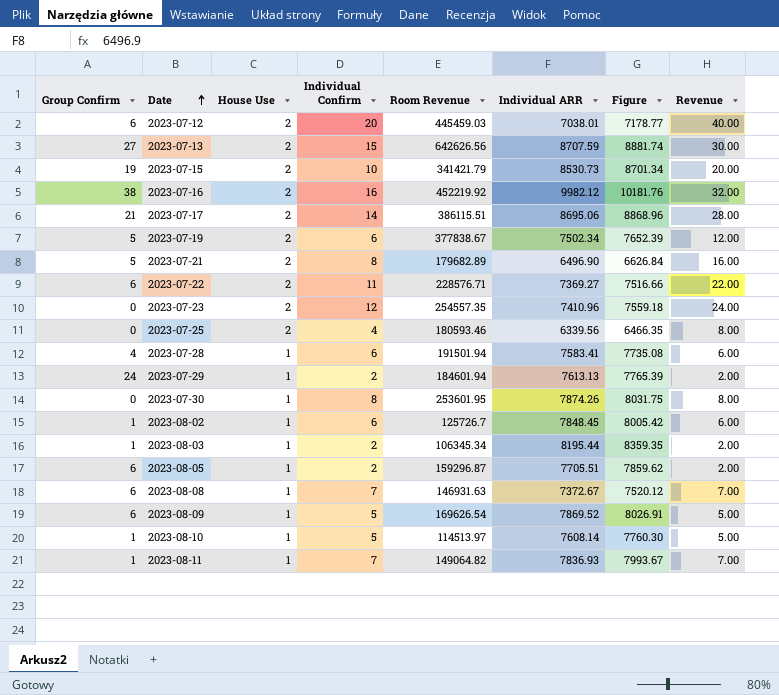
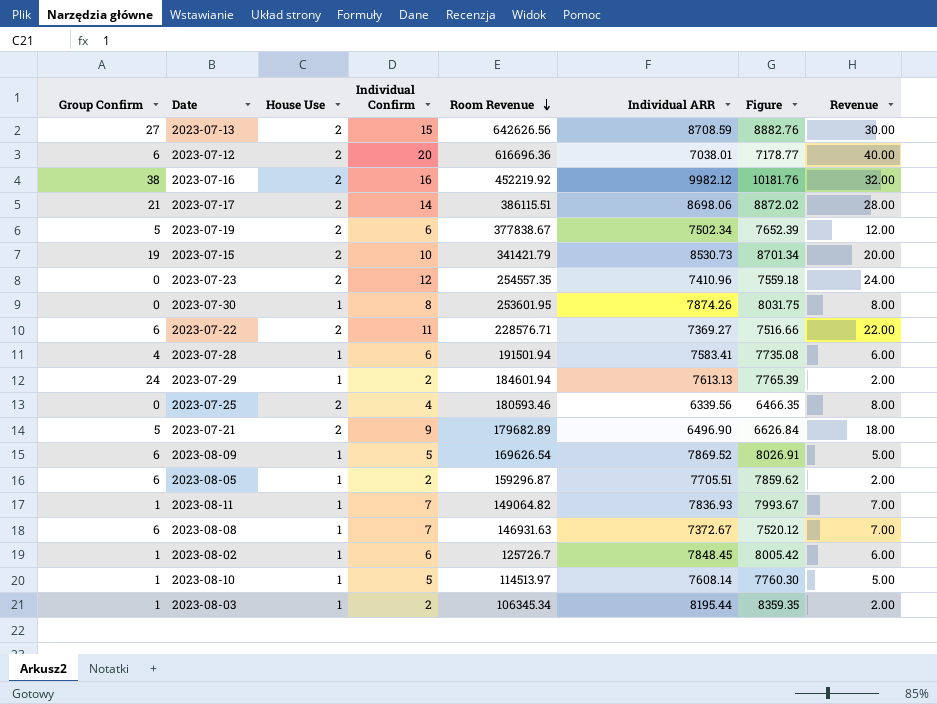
row order: Date ascending -> Room Revenue descending
2023-07-13 | Individual ARR: 8707.59 -> 8708.59
2023-07-13 | Figure: 8881.74 -> 8882.76
2023-07-12 | Room Revenue: 445459.03 -> 616696.36
2023-07-17 | Individual ARR: 8695.06 -> 8698.06
2023-07-17 | Figure: 8868.96 -> 8872.02
2023-07-21 | Individual Confirm: 8 -> 9
2023-07-21 | Revenue: 16.00 -> 18.00

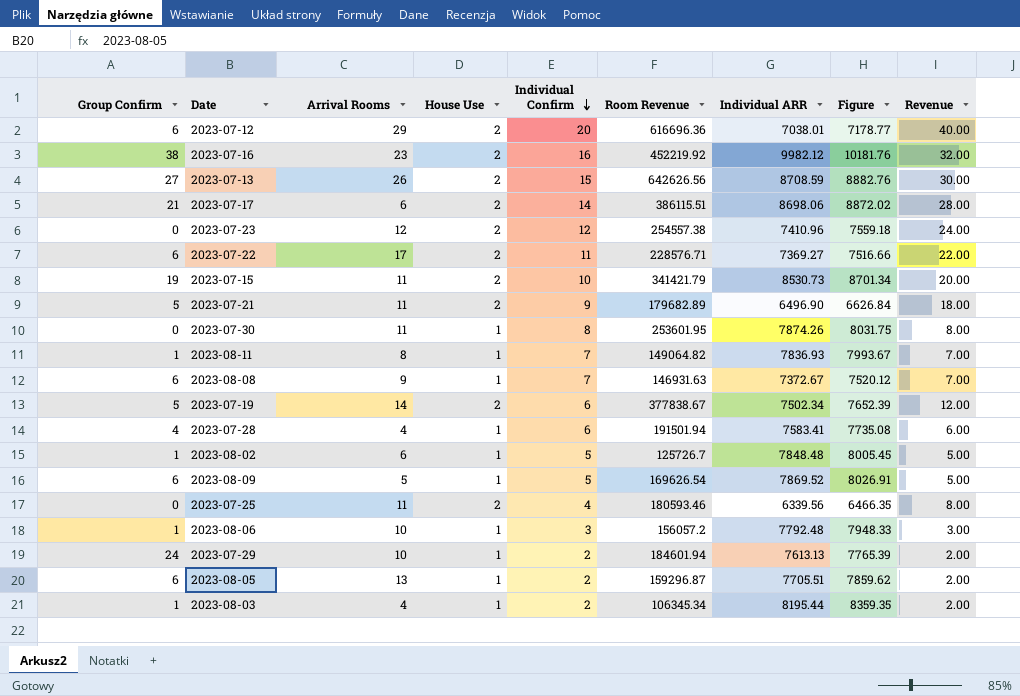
row order: Room Revenue descending -> Individual Confirm descending
column Arrival Rooms | position: none -> 3
row 2023-08-10: 1 | 1 | 5 | 114513.97 | 7608.14 | 7760.30 | 5.00 -> none
2023-07-23 | Room Revenue: 254557.35 -> 254557.38
2023-08-02 | Individual Confirm: 6 -> 5
2023-08-02 | Individual ARR: 7848.45 -> 7848.48
2023-08-02 | Figure: 8005.42 -> 8005.45
2023-08-02 | Revenue: 6.00 -> 5.00
row 2023-08-06: none -> 1 | 10 | 1 | 3 | 156057.2 | 7792.48 | 7948.33 | 3.00

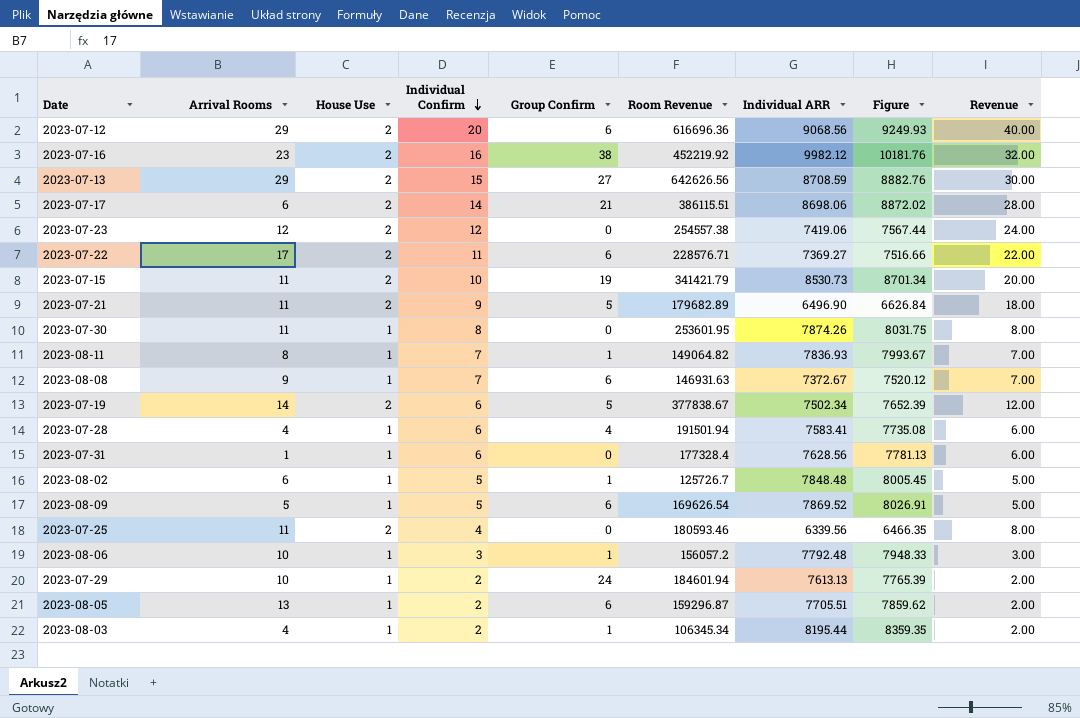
column Group Confirm | position: 1 -> 5
2023-07-12 | Individual ARR: 7038.01 -> 9068.56
2023-07-12 | Figure: 7178.77 -> 9249.93
2023-07-13 | Arrival Rooms: 26 -> 29
2023-07-23 | Individual ARR: 7410.96 -> 7419.06
2023-07-23 | Figure: 7559.18 -> 7567.44
row 2023-07-31: none -> 1 | 1 | 6 | 0 | 177328.4 | 7628.56 | 7781.13 | 6.00

